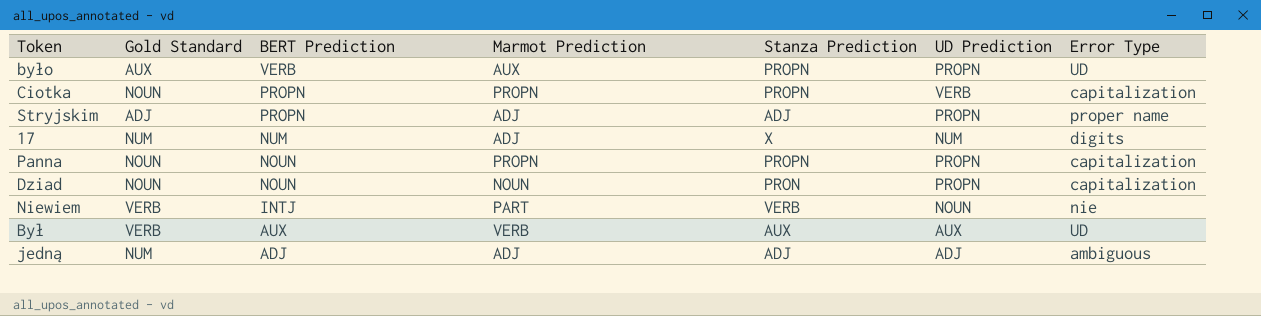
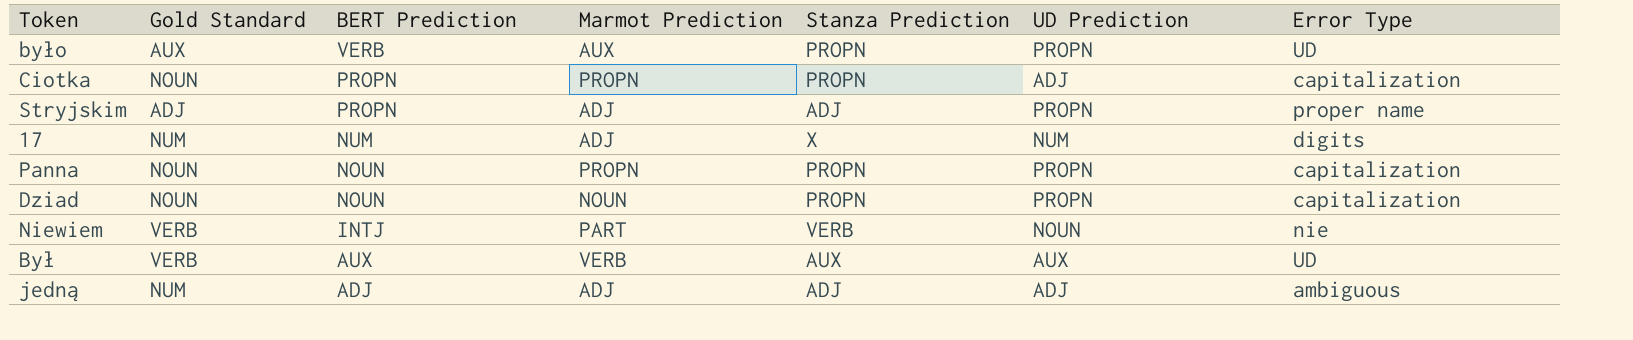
Ciotka | UD Prediction: VERB -> ADJ
Dziad | Stanza Prediction: PRON -> PROPN

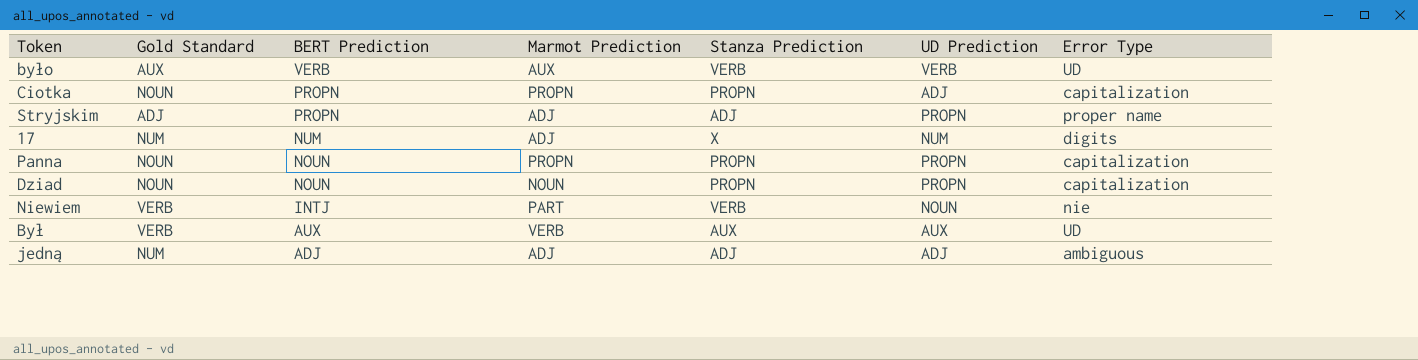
było | Stanza Prediction: PROPN -> VERB
było | UD Prediction: PROPN -> VERB

